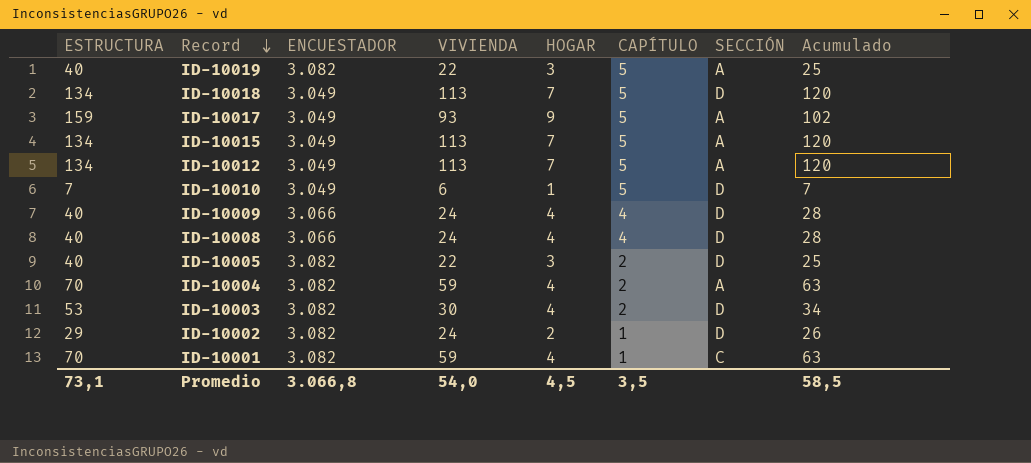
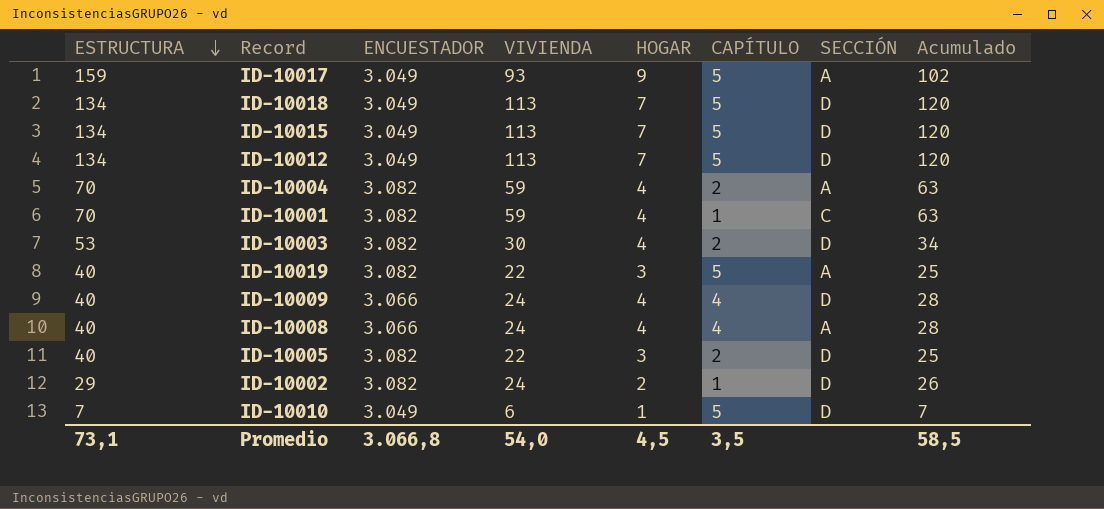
row order: Record descending -> ESTRUCTURA descending
ID-10015 | SECCIÓN: A -> D
ID-10012 | SECCIÓN: A -> D
ID-10008 | SECCIÓN: D -> A

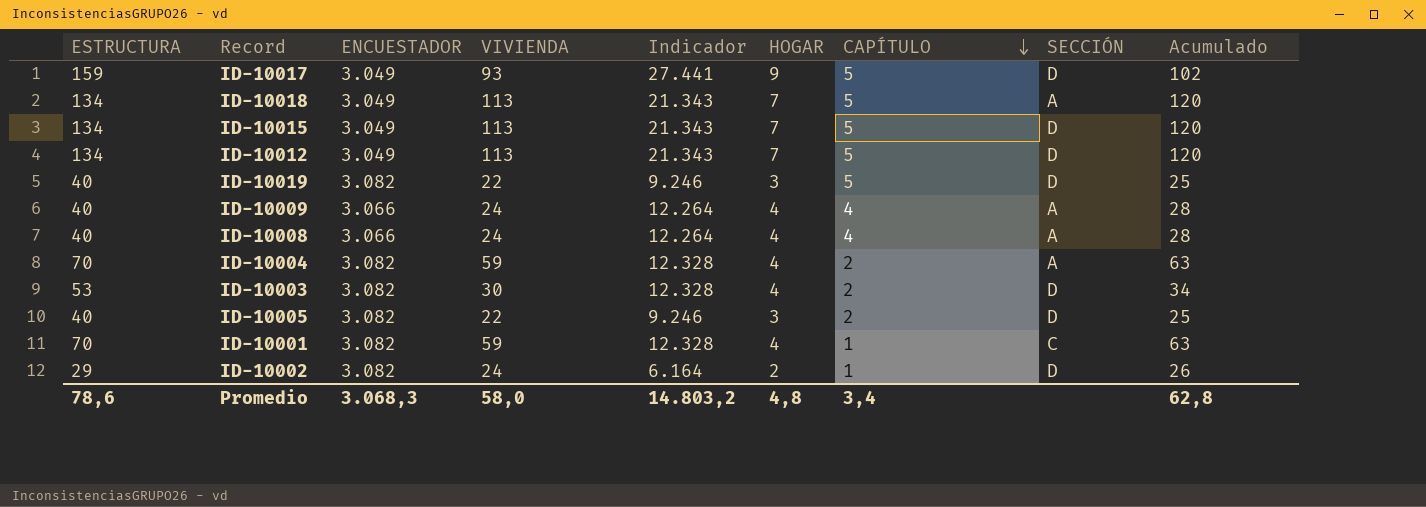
row order: ESTRUCTURA descending -> CAPÍTULO descending
column Indicador | formula: none -> [ENCUESTADOR] * [HOGAR]
row ID-10010: 7 | 3.049 | 6 | 1 | 5 | D | 7 -> none
ID-10017 | SECCIÓN: A -> D
ID-10018 | SECCIÓN: D -> A
ID-10019 | SECCIÓN: A -> D
ID-10009 | SECCIÓN: D -> A
Promedio | ESTRUCTURA: 73,1 -> 78,6
Promedio | ENCUESTADOR: 3.066,8 -> 3.068,3
Promedio | VIVIENDA: 54,0 -> 58,0
Promedio | HOGAR: 4,5 -> 4,8
Promedio | CAPÍTULO: 3,5 -> 3,4
Promedio | Acumulado: 58,5 -> 62,8

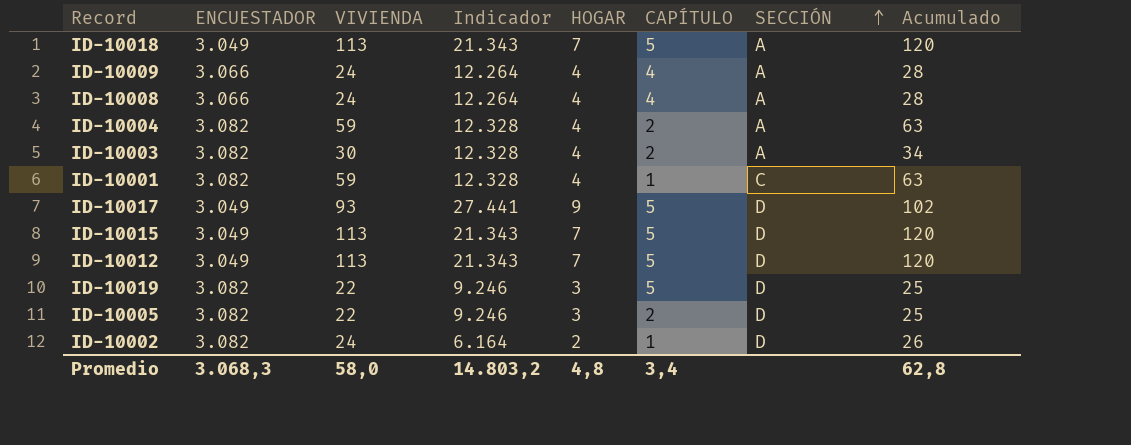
row order: CAPÍTULO descending -> SECCIÓN ascending
column ESTRUCTURA | position: 1 -> none
ID-10003 | SECCIÓN: D -> A

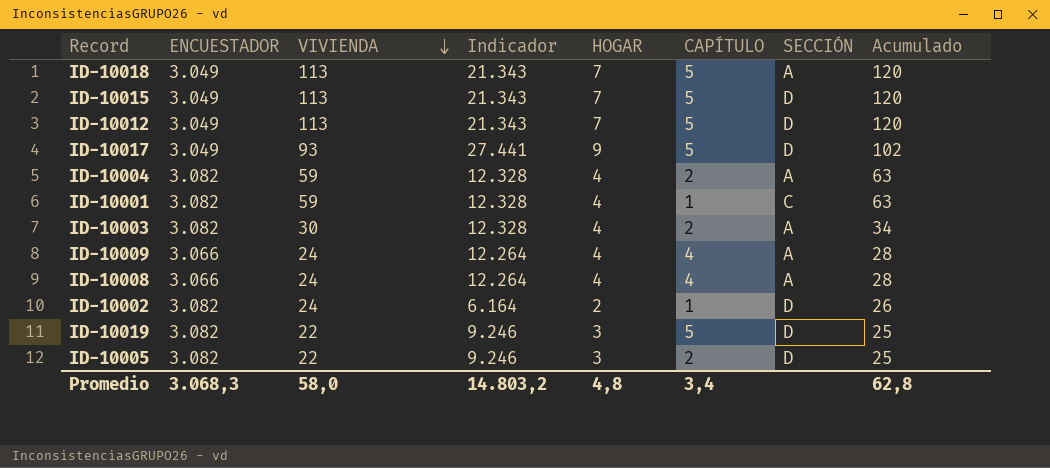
row order: SECCIÓN ascending -> VIVIENDA descending

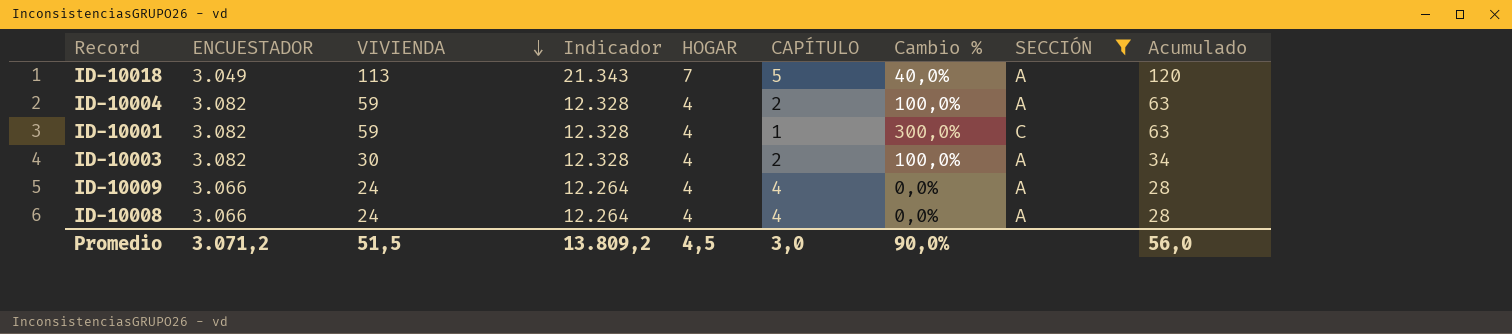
filter: none -> SECCIÓN != D
column Cambio % | formula: none -> ([HOGAR] - [CAPÍTULO]) / [CAPÍTULO]
Promedio | ENCUESTADOR: 3.068,3 -> 3.071,2
Promedio | VIVIENDA: 58,0 -> 51,5
Promedio | Indicador: 14.803,2 -> 13.809,2
Promedio | HOGAR: 4,8 -> 4,5
Promedio | CAPÍTULO: 3,4 -> 3,0
Promedio | Acumulado: 62,8 -> 56,0

